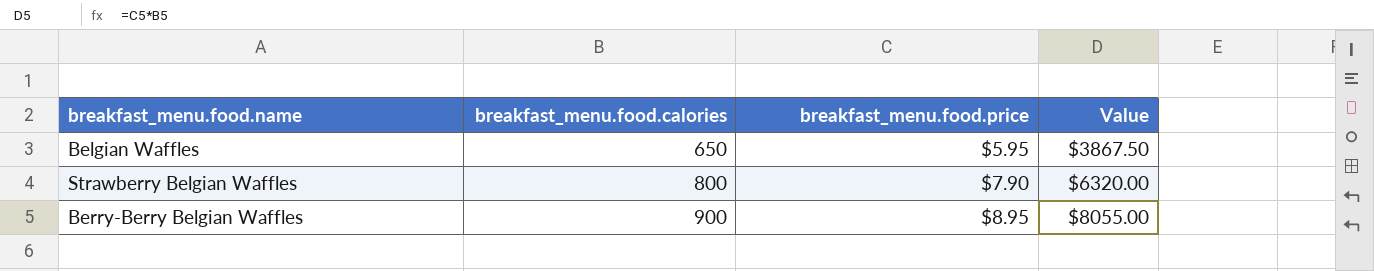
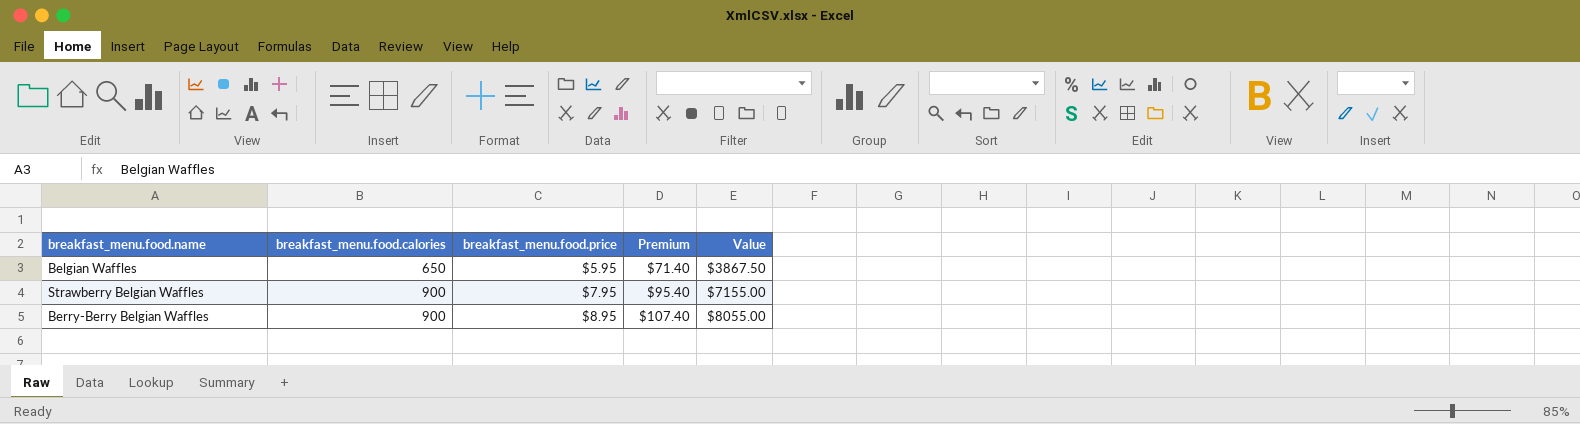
column Premium | formula: none -> [breakfast_menu.food.price] * 12
Strawberry Belgian Waffles | breakfast_menu.food.calories: 800 -> 900
Strawberry Belgian Waffles | breakfast_menu.food.price: $7.90 -> $7.95
Strawberry Belgian Waffles | Value: $6320.00 -> $7155.00

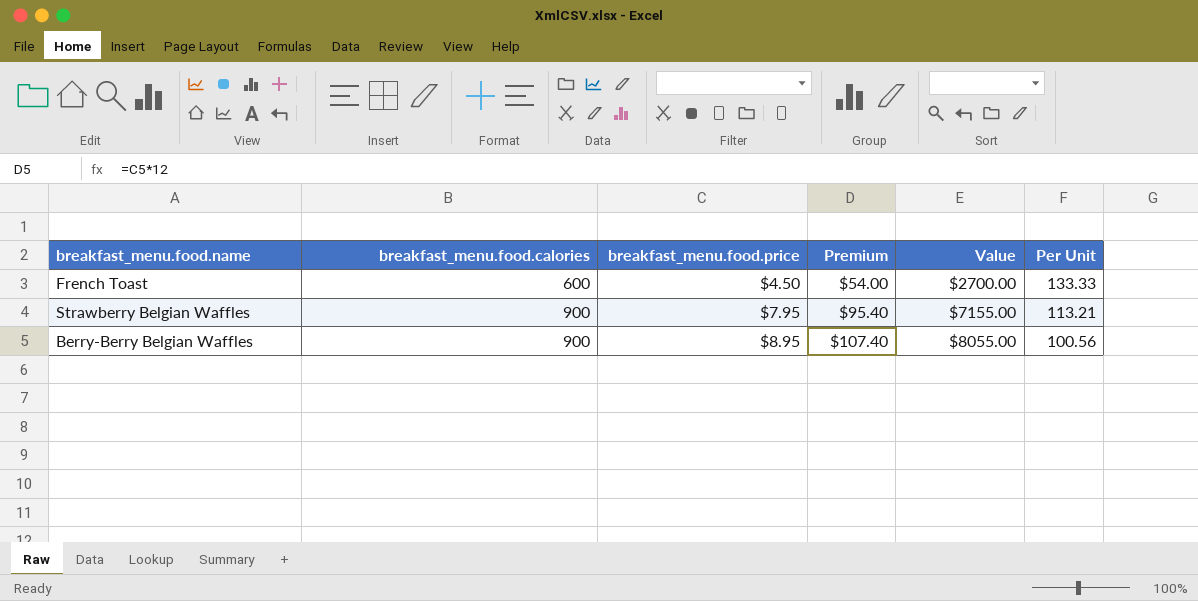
column Per Unit | formula: none -> [breakfast_menu.food.calories] / [breakfast_menu.food.price]
row Belgian Waffles: 650 | $5.95 | $71.40 | $3867.50 -> none
row French Toast: none -> 600 | $4.50 | $54.00 | $2700.00 | 133.33

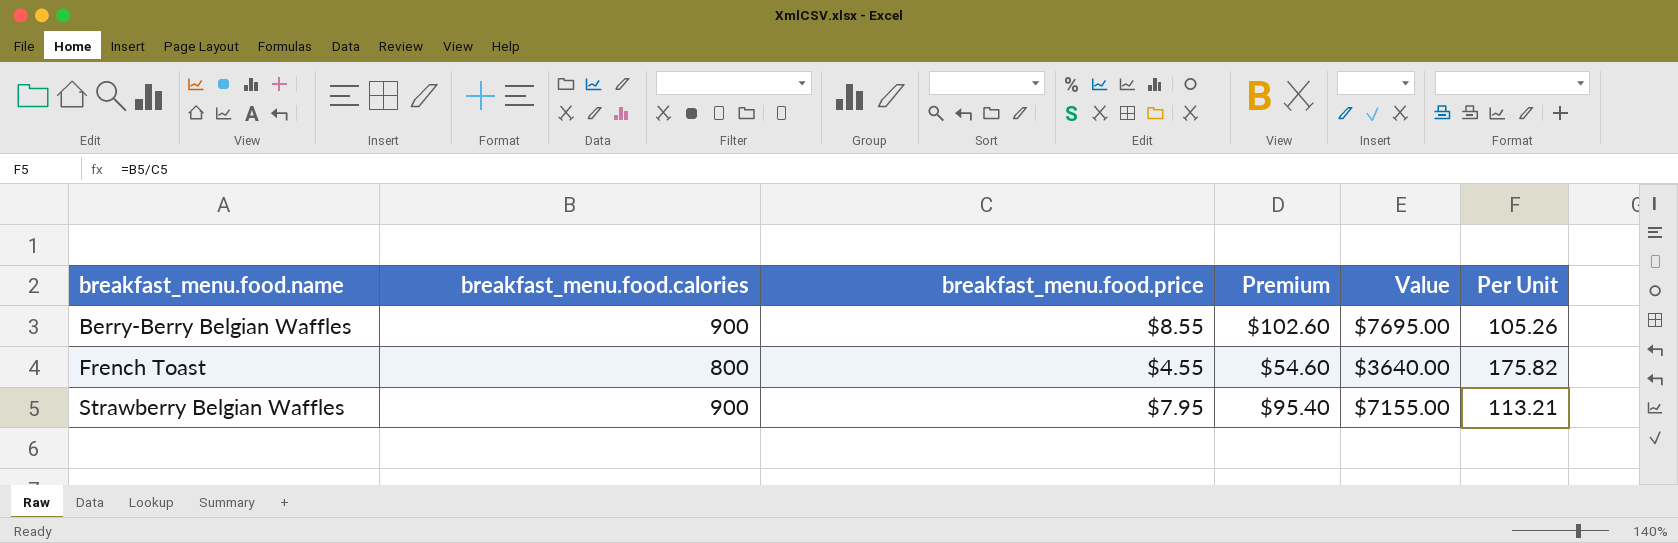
row order: breakfast_menu.food.calories ascending -> breakfast_menu.food.name ascending
Berry-Berry Belgian Waffles | breakfast_menu.food.price: $8.95 -> $8.55
Berry-Berry Belgian Waffles | Premium: $107.40 -> $102.60
Berry-Berry Belgian Waffles | Value: $8055.00 -> $7695.00
Berry-Berry Belgian Waffles | Per Unit: 100.56 -> 105.26
French Toast | breakfast_menu.food.calories: 600 -> 800
French Toast | breakfast_menu.food.price: $4.50 -> $4.55
French Toast | Premium: $54.00 -> $54.60
French Toast | Value: $2700.00 -> $3640.00
French Toast | Per Unit: 133.33 -> 175.82

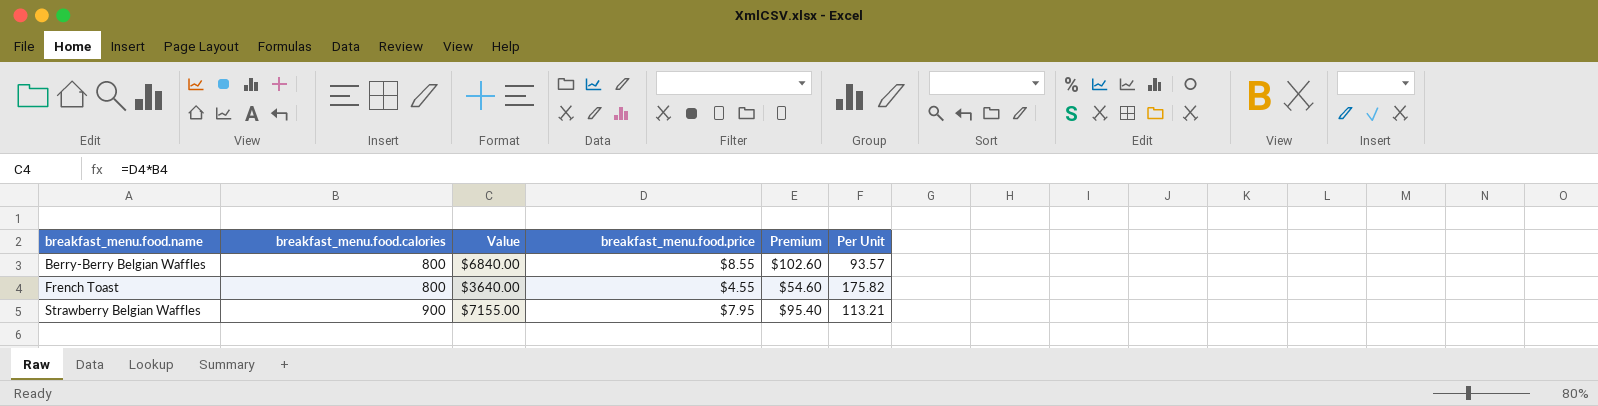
column Value | position: 5 -> 3
Berry-Berry Belgian Waffles | breakfast_menu.food.calories: 900 -> 800
Berry-Berry Belgian Waffles | Value: $7695.00 -> $6840.00
Berry-Berry Belgian Waffles | Per Unit: 105.26 -> 93.57

